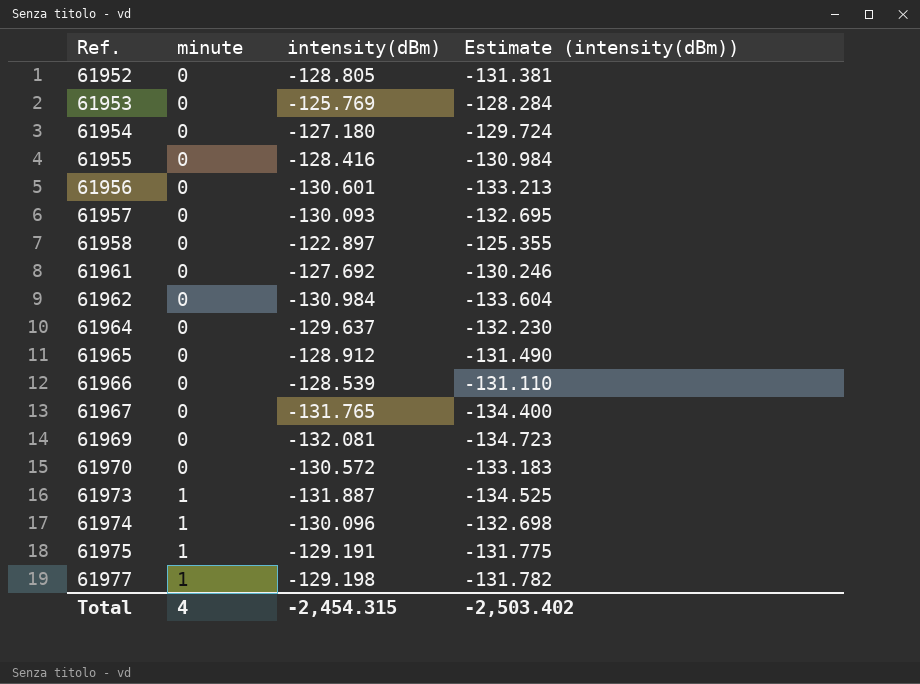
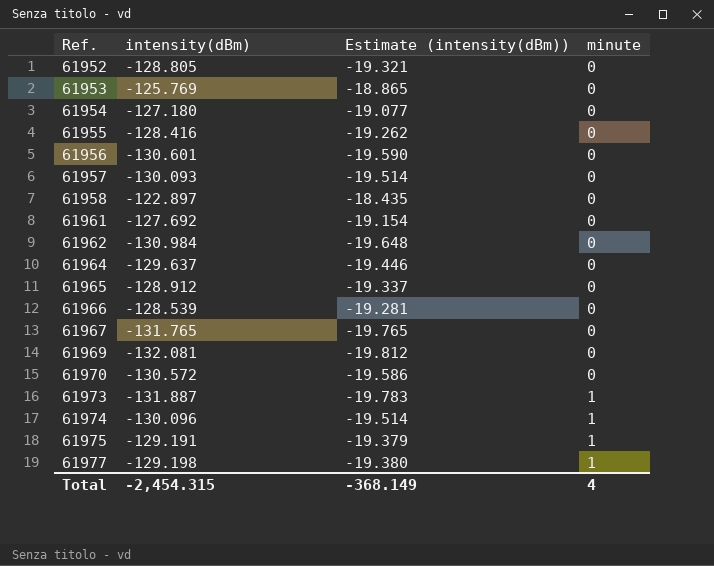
column Estimate (intensity(dBm)) | formula: [intensity(dBm)] * 1.02 -> [intensity(dBm)] * 0.15
column minute | position: 2 -> 4
Total | Estimate (intensity(dBm)): -2,503.402 -> -368.149

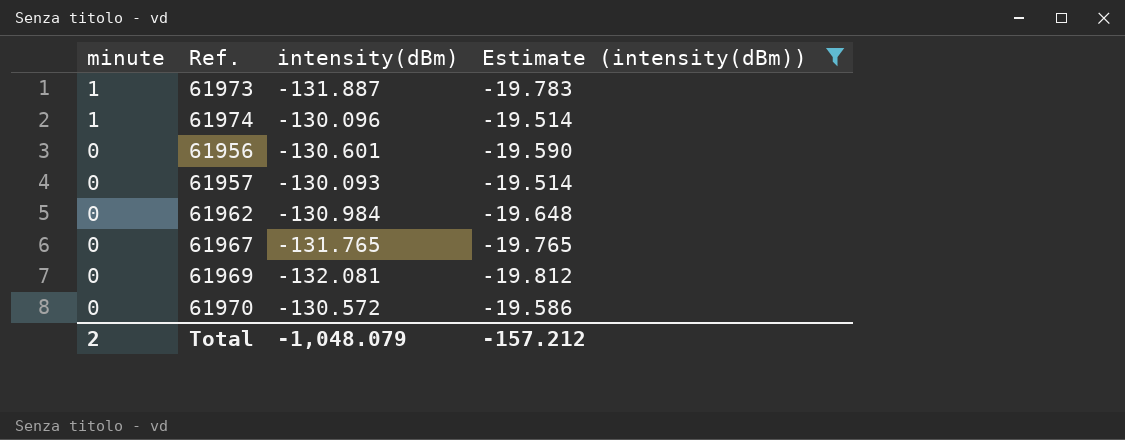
filter: none -> Estimate (intensity(dBm)) <= -19.514
row order: Ref. ascending -> minute descending
column minute | position: 4 -> 1
Total | minute: 4 -> 2
Total | intensity(dBm): -2,454.315 -> -1,048.079
Total | Estimate (intensity(dBm)): -368.149 -> -157.212

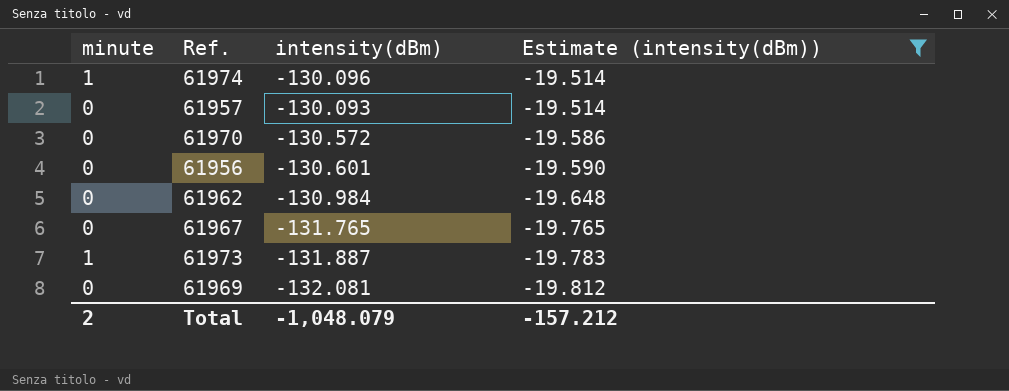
row order: minute descending -> Estimate (intensity(dBm)) descending

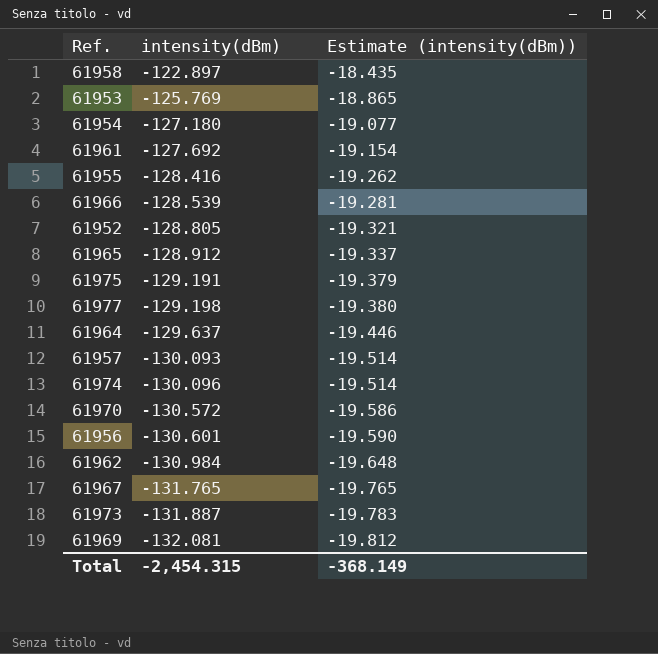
filter: Estimate (intensity(dBm)) <= -19.514 -> none
row order: Estimate (intensity(dBm)) descending -> intensity(dBm) descending
column minute | position: 1 -> none
Total | intensity(dBm): -1,048.079 -> -2,454.315
Total | Estimate (intensity(dBm)): -157.212 -> -368.149

